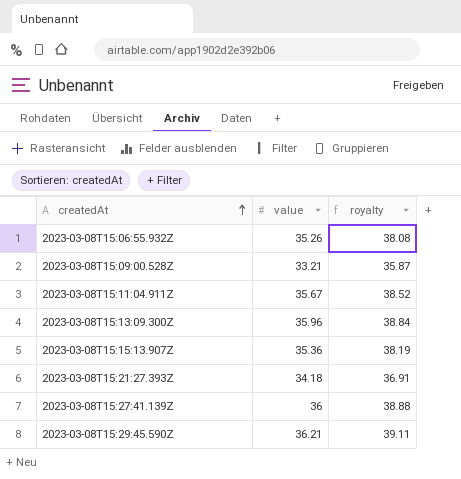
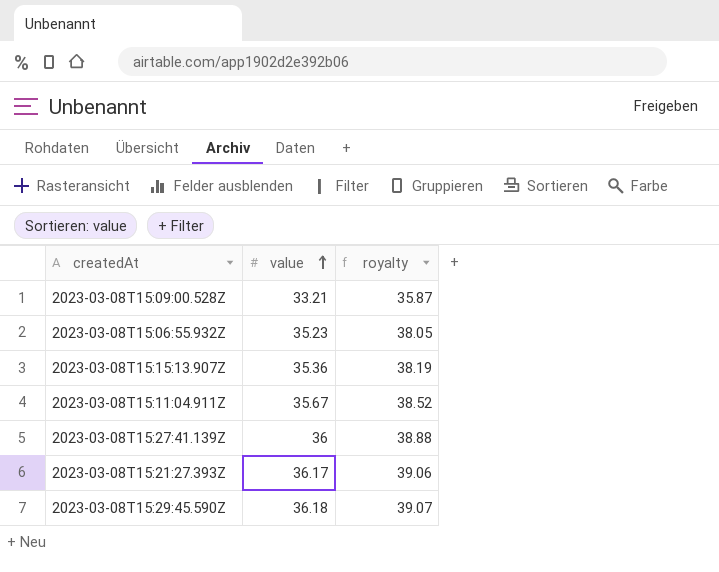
row order: createdAt ascending -> value ascending
row 2023-03-08T15:13:09.300Z: 35.96 | 38.84 -> none
2023-03-08T15:06:55.932Z | value: 35.26 -> 35.23
2023-03-08T15:06:55.932Z | royalty: 38.08 -> 38.05
2023-03-08T15:21:27.393Z | value: 34.18 -> 36.17
2023-03-08T15:21:27.393Z | royalty: 36.91 -> 39.06
2023-03-08T15:29:45.590Z | value: 36.21 -> 36.18
2023-03-08T15:29:45.590Z | royalty: 39.11 -> 39.07

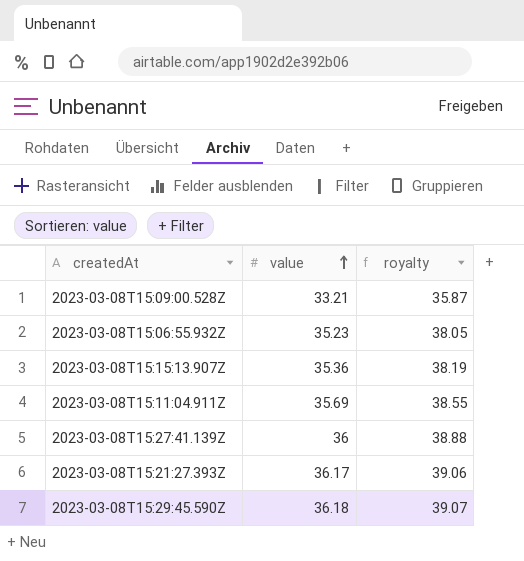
2023-03-08T15:11:04.911Z | value: 35.67 -> 35.69
2023-03-08T15:11:04.911Z | royalty: 38.52 -> 38.55

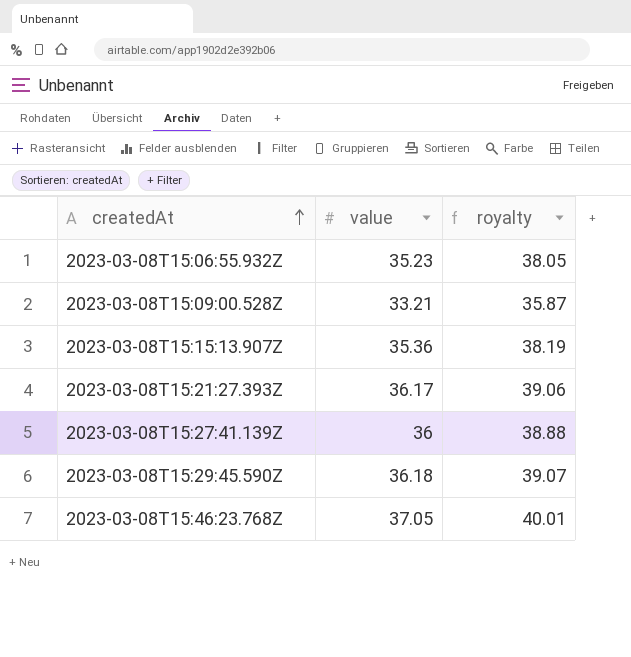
row order: value ascending -> createdAt ascending
row 2023-03-08T15:11:04.911Z: 35.69 | 38.55 -> none
row 2023-03-08T15:46:23.768Z: none -> 37.05 | 40.01

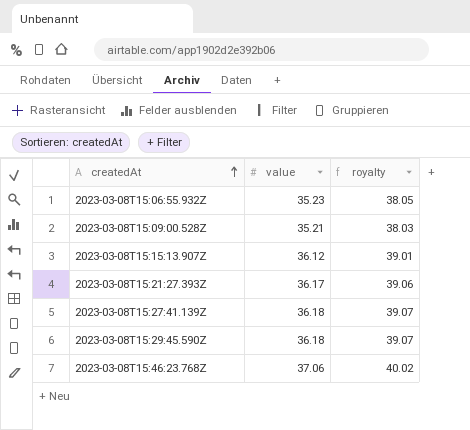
2023-03-08T15:09:00.528Z | value: 33.21 -> 35.21
2023-03-08T15:09:00.528Z | royalty: 35.87 -> 38.03
2023-03-08T15:15:13.907Z | value: 35.36 -> 36.12
2023-03-08T15:15:13.907Z | royalty: 38.19 -> 39.01
2023-03-08T15:27:41.139Z | value: 36 -> 36.18
2023-03-08T15:27:41.139Z | royalty: 38.88 -> 39.07
2023-03-08T15:46:23.768Z | value: 37.05 -> 37.06
2023-03-08T15:46:23.768Z | royalty: 40.01 -> 40.02

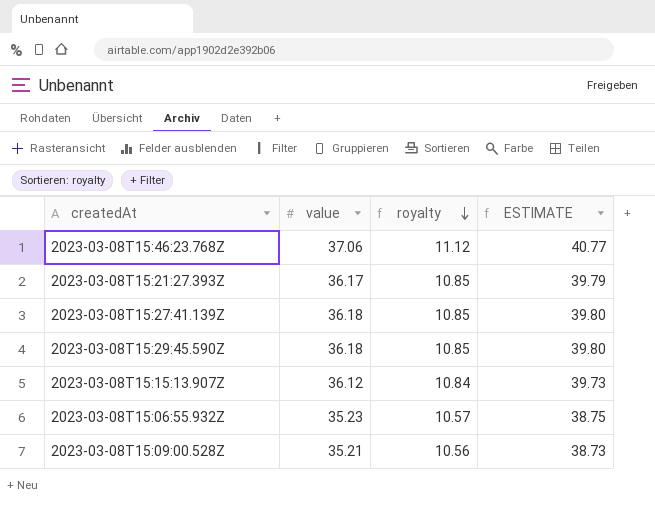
row order: createdAt ascending -> royalty descending
column royalty | formula: [value] * 1.08 -> [value] * 0.3
column ESTIMATE | formula: none -> [value] * 1.1

